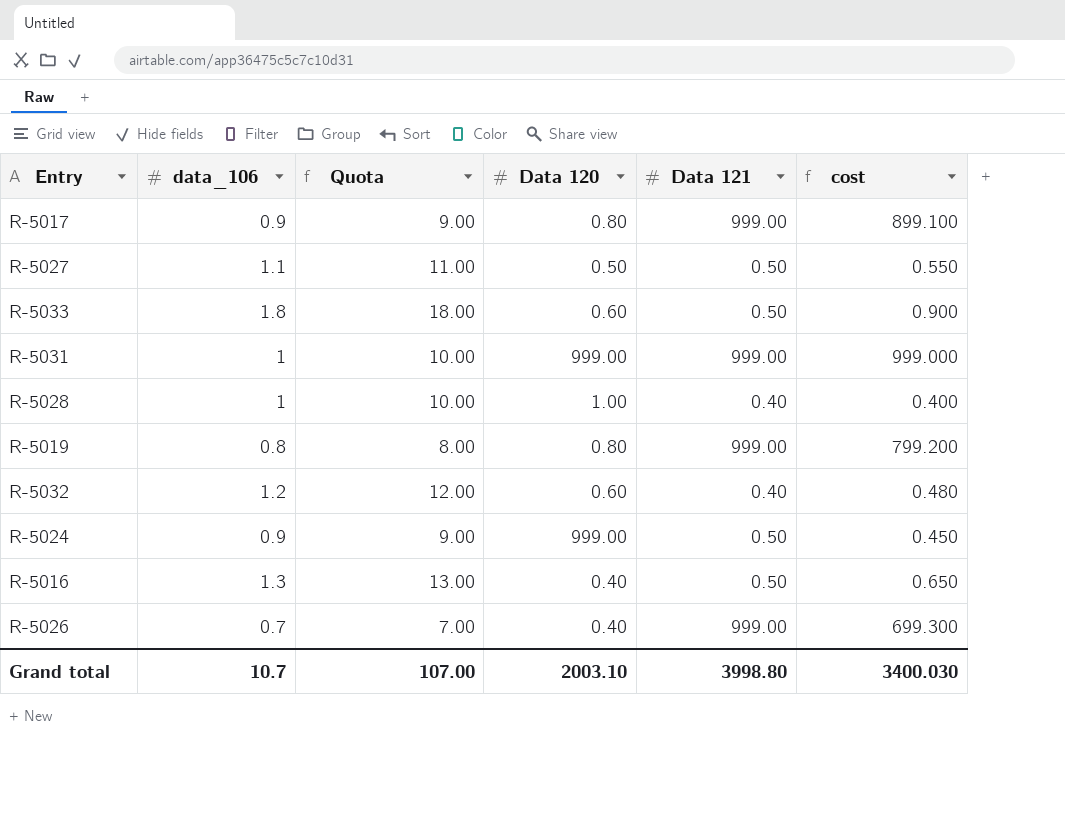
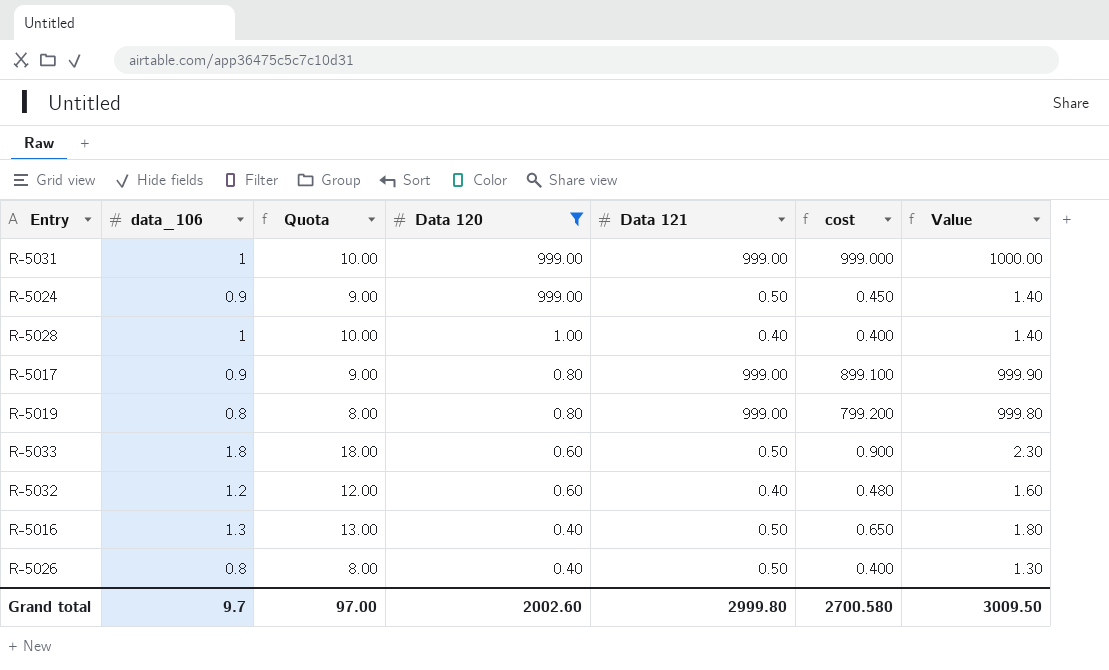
filter: none -> Data 120 != 0.50
row order: none -> Data 120 descending
column Value | formula: none -> [data_106] + [Data 121]
R-5026 | data_106: 0.7 -> 0.8
R-5026 | Quota: 7.00 -> 8.00
R-5026 | Data 121: 999.00 -> 0.50
R-5026 | cost: 699.300 -> 0.400
Grand total | data_106: 10.7 -> 9.7
Grand total | Quota: 107.00 -> 97.00
Grand total | Data 120: 2003.10 -> 2002.60
Grand total | Data 121: 3998.80 -> 2999.80
Grand total | cost: 3400.030 -> 2700.580

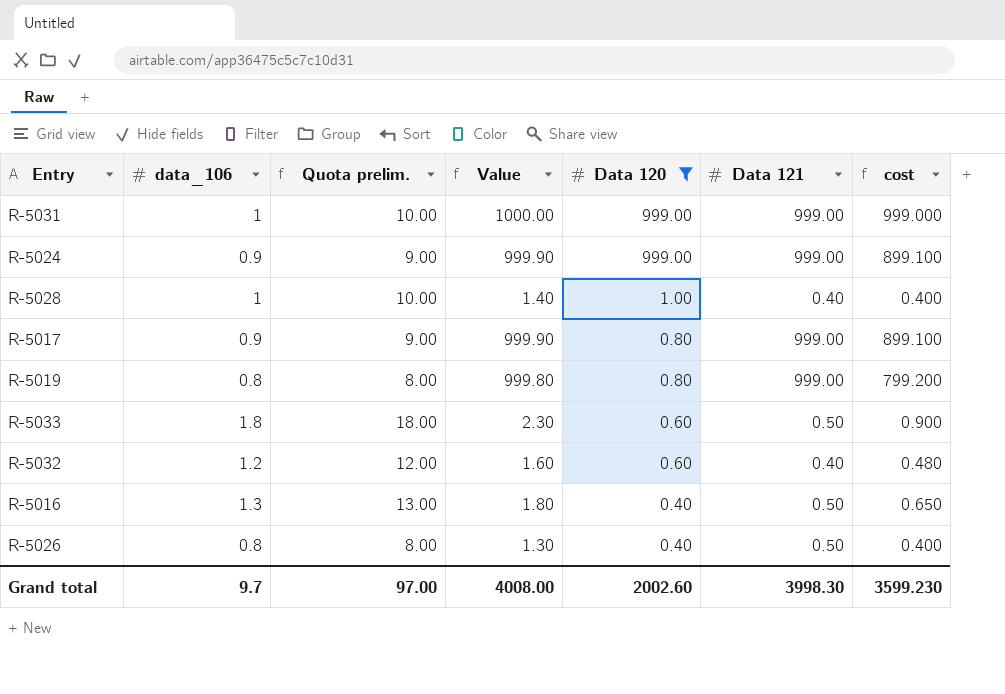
column name: Quota -> Quota prelim.
column Value | position: 7 -> 4
R-5024 | Value: 1.40 -> 999.90
R-5024 | Data 121: 0.50 -> 999.00
R-5024 | cost: 0.450 -> 899.100
Grand total | Value: 3009.50 -> 4008.00
Grand total | Data 121: 2999.80 -> 3998.30
Grand total | cost: 2700.580 -> 3599.230

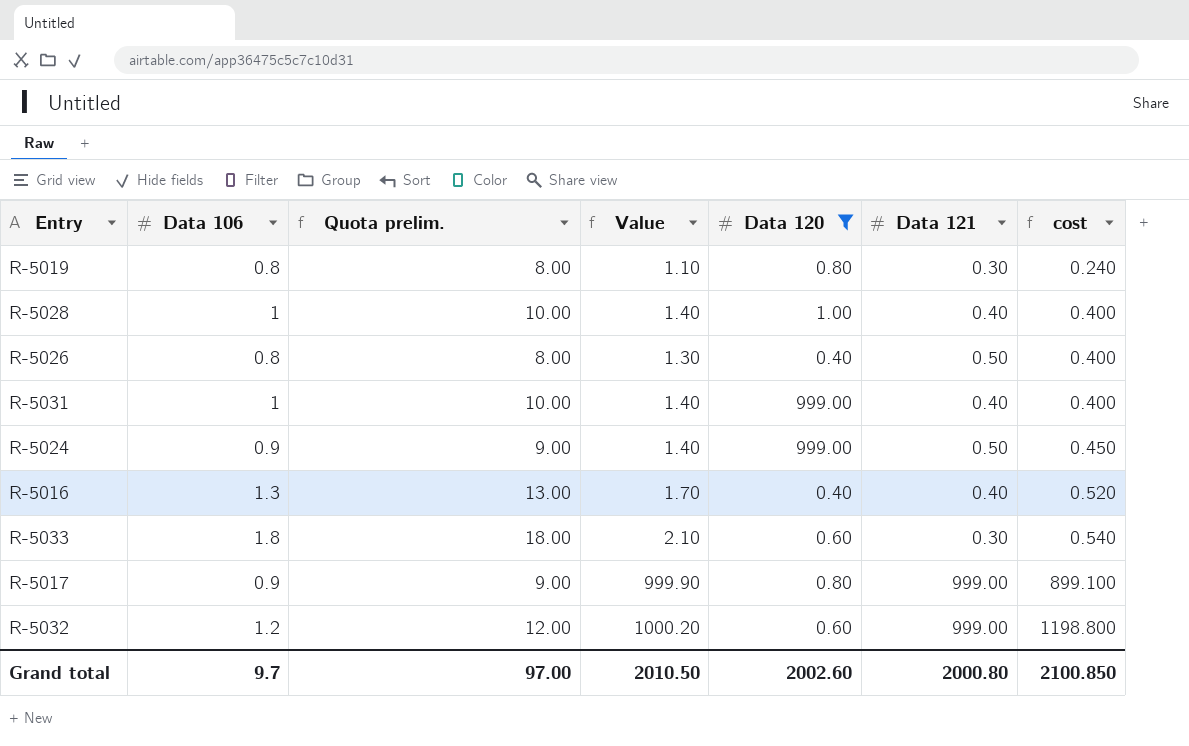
row order: Data 120 descending -> cost ascending
column name: data_106 -> Data 106
R-5019 | Value: 999.80 -> 1.10
R-5019 | Data 121: 999.00 -> 0.30
R-5019 | cost: 799.200 -> 0.240
R-5031 | Value: 1000.00 -> 1.40
R-5031 | Data 121: 999.00 -> 0.40
R-5031 | cost: 999.000 -> 0.400
R-5024 | Value: 999.90 -> 1.40
R-5024 | Data 121: 999.00 -> 0.50
R-5024 | cost: 899.100 -> 0.450
R-5016 | Value: 1.80 -> 1.70
R-5016 | Data 121: 0.50 -> 0.40
R-5016 | cost: 0.650 -> 0.520
R-5033 | Value: 2.30 -> 2.10
R-5033 | Data 121: 0.50 -> 0.30
R-5033 | cost: 0.900 -> 0.540
R-5032 | Value: 1.60 -> 1000.20
R-5032 | Data 121: 0.40 -> 999.00
R-5032 | cost: 0.480 -> 1198.800
Grand total | Value: 4008.00 -> 2010.50
Grand total | Data 121: 3998.30 -> 2000.80
Grand total | cost: 3599.230 -> 2100.850

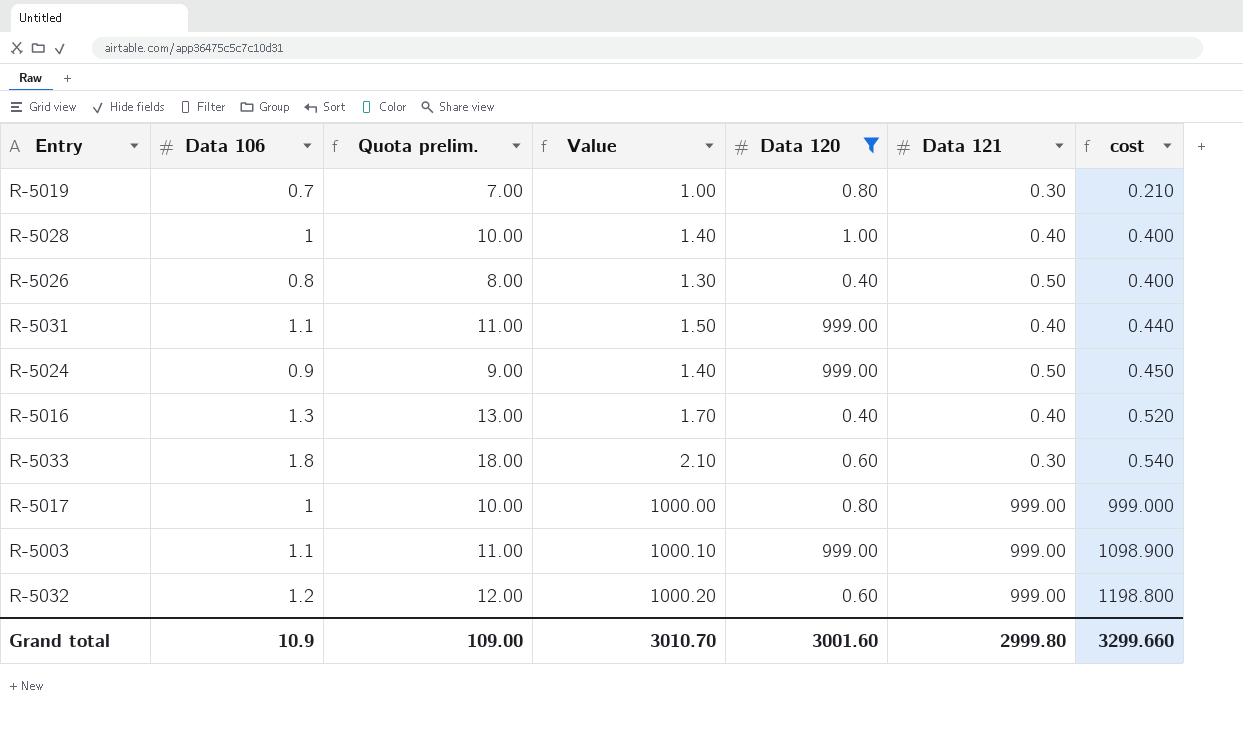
R-5019 | Data 106: 0.8 -> 0.7
R-5019 | Quota prelim.: 8.00 -> 7.00
R-5019 | Value: 1.10 -> 1.00
R-5019 | cost: 0.240 -> 0.210
R-5031 | Data 106: 1 -> 1.1
R-5031 | Quota prelim.: 10.00 -> 11.00
R-5031 | Value: 1.40 -> 1.50
R-5031 | cost: 0.400 -> 0.440
R-5017 | Data 106: 0.9 -> 1
R-5017 | Quota prelim.: 9.00 -> 10.00
R-5017 | Value: 999.90 -> 1000.00
R-5017 | cost: 899.100 -> 999.000
row R-5003: none -> 1.1 | 11.00 | 1000.10 | 999.00 | 999.00 | 1098.900
Grand total | Data 106: 9.7 -> 10.9
Grand total | Quota prelim.: 97.00 -> 109.00
Grand total | Value: 2010.50 -> 3010.70
Grand total | Data 120: 2002.60 -> 3001.60
Grand total | Data 121: 2000.80 -> 2999.80
Grand total | cost: 2100.850 -> 3299.660

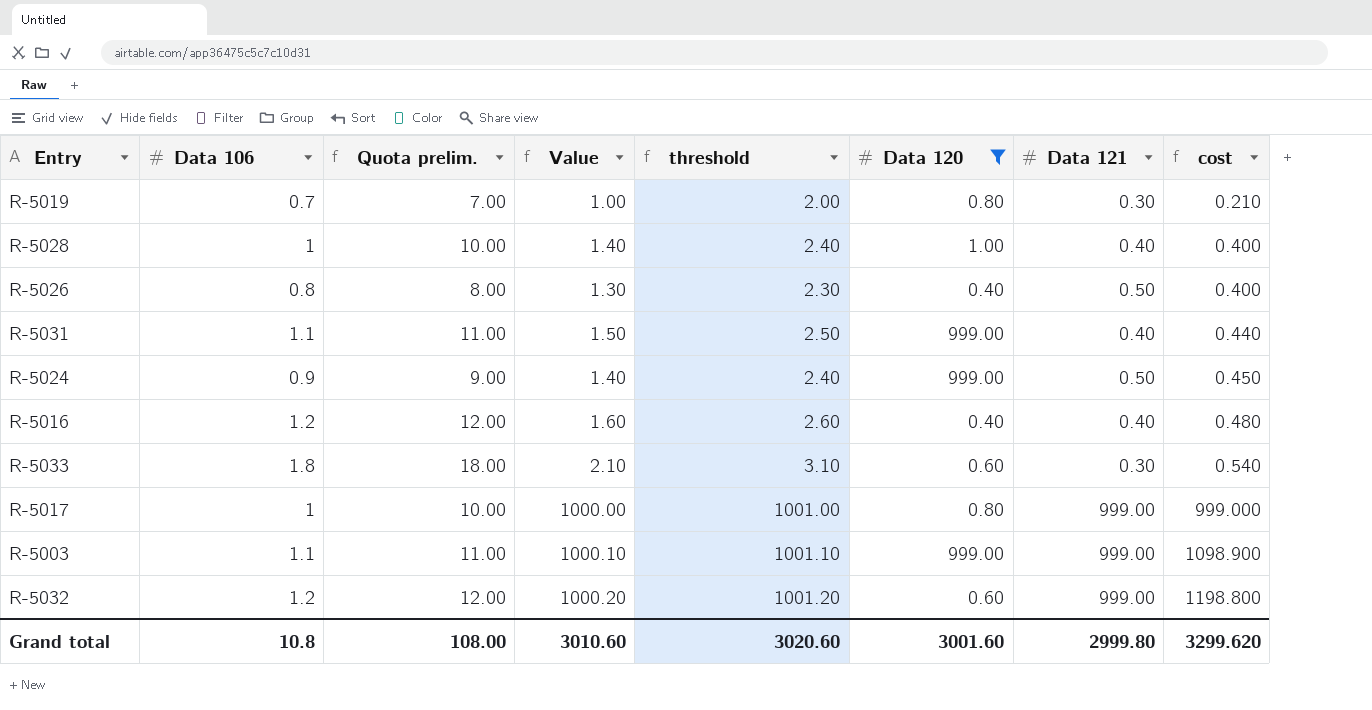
column threshold | formula: none -> [Value] + 1
R-5016 | Data 106: 1.3 -> 1.2
R-5016 | Quota prelim.: 13.00 -> 12.00
R-5016 | Value: 1.70 -> 1.60
R-5016 | cost: 0.520 -> 0.480
Grand total | Data 106: 10.9 -> 10.8
Grand total | Quota prelim.: 109.00 -> 108.00
Grand total | Value: 3010.70 -> 3010.60
Grand total | cost: 3299.660 -> 3299.620

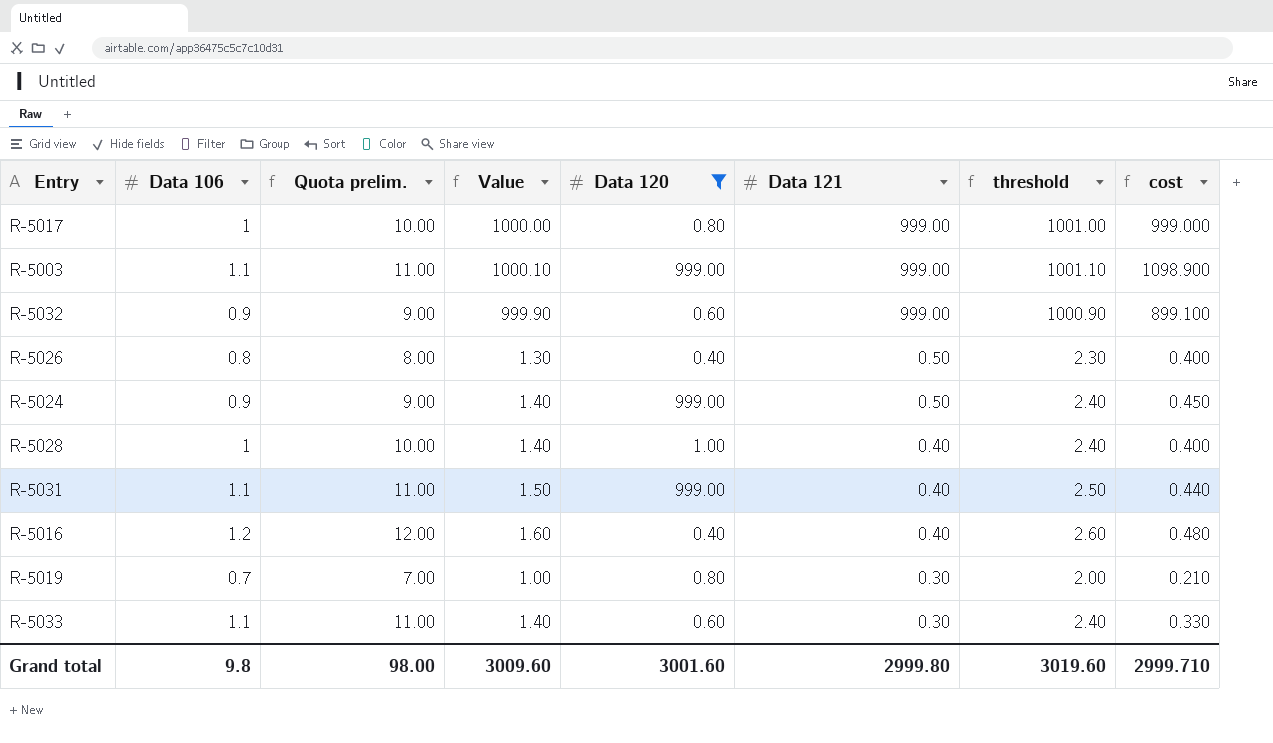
row order: cost ascending -> Data 121 descending
column threshold | position: 5 -> 7
R-5032 | Data 106: 1.2 -> 0.9
R-5032 | Quota prelim.: 12.00 -> 9.00
R-5032 | Value: 1000.20 -> 999.90
R-5032 | threshold: 1001.20 -> 1000.90
R-5032 | cost: 1198.800 -> 899.100
R-5033 | Data 106: 1.8 -> 1.1
R-5033 | Quota prelim.: 18.00 -> 11.00
R-5033 | Value: 2.10 -> 1.40
R-5033 | threshold: 3.10 -> 2.40
R-5033 | cost: 0.540 -> 0.330
Grand total | Data 106: 10.8 -> 9.8
Grand total | Quota prelim.: 108.00 -> 98.00
Grand total | Value: 3010.60 -> 3009.60
Grand total | threshold: 3020.60 -> 3019.60
Grand total | cost: 3299.620 -> 2999.710

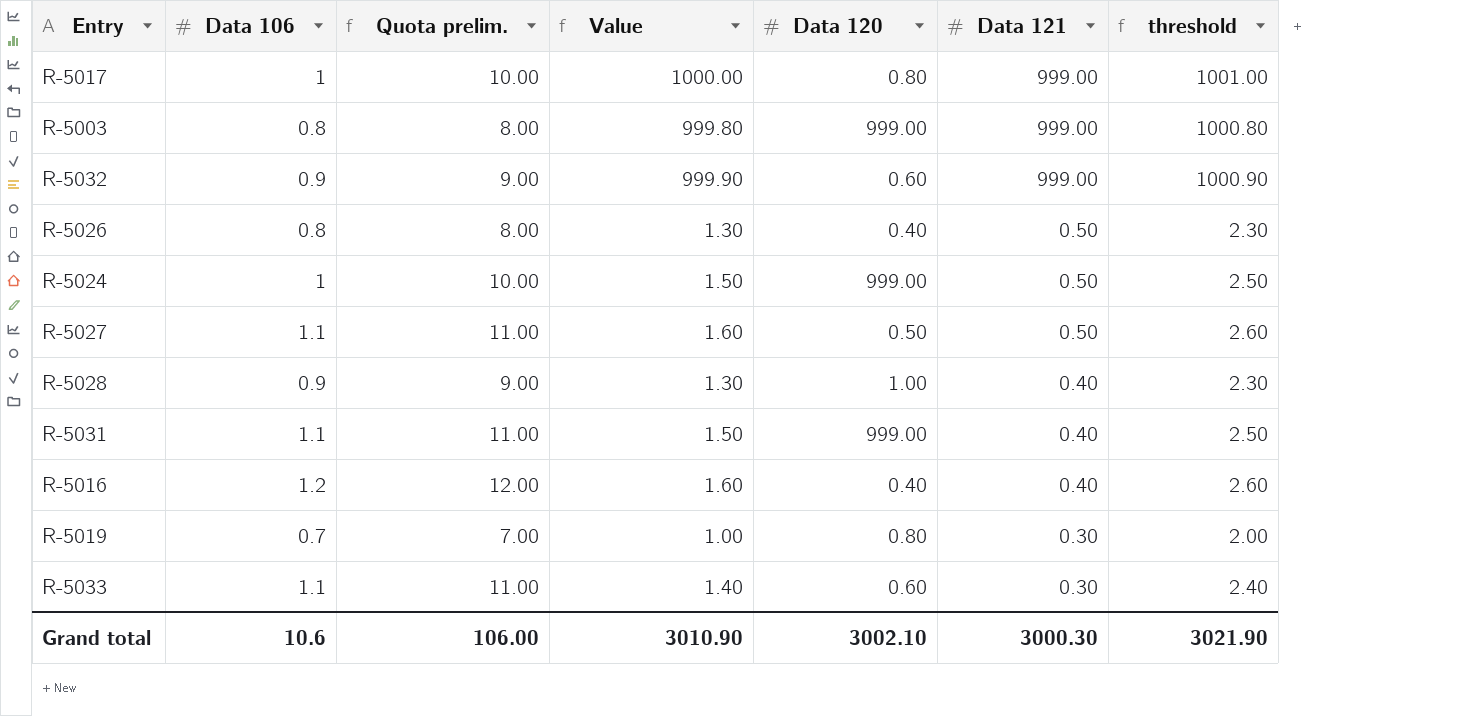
filter: Data 120 != 0.50 -> none
column cost | formula: [Data 106] * [Data 121] -> none
R-5003 | Data 106: 1.1 -> 0.8
R-5003 | Quota prelim.: 11.00 -> 8.00
R-5003 | Value: 1000.10 -> 999.80
R-5003 | threshold: 1001.10 -> 1000.80
R-5024 | Data 106: 0.9 -> 1
R-5024 | Quota prelim.: 9.00 -> 10.00
R-5024 | Value: 1.40 -> 1.50
R-5024 | threshold: 2.40 -> 2.50
R-5028 | Data 106: 1 -> 0.9
R-5028 | Quota prelim.: 10.00 -> 9.00
R-5028 | Value: 1.40 -> 1.30
R-5028 | threshold: 2.40 -> 2.30
Grand total | Data 106: 9.8 -> 10.6
Grand total | Quota prelim.: 98.00 -> 106.00
Grand total | Value: 3009.60 -> 3010.90
Grand total | Data 120: 3001.60 -> 3002.10
Grand total | Data 121: 2999.80 -> 3000.30
Grand total | threshold: 3019.60 -> 3021.90

